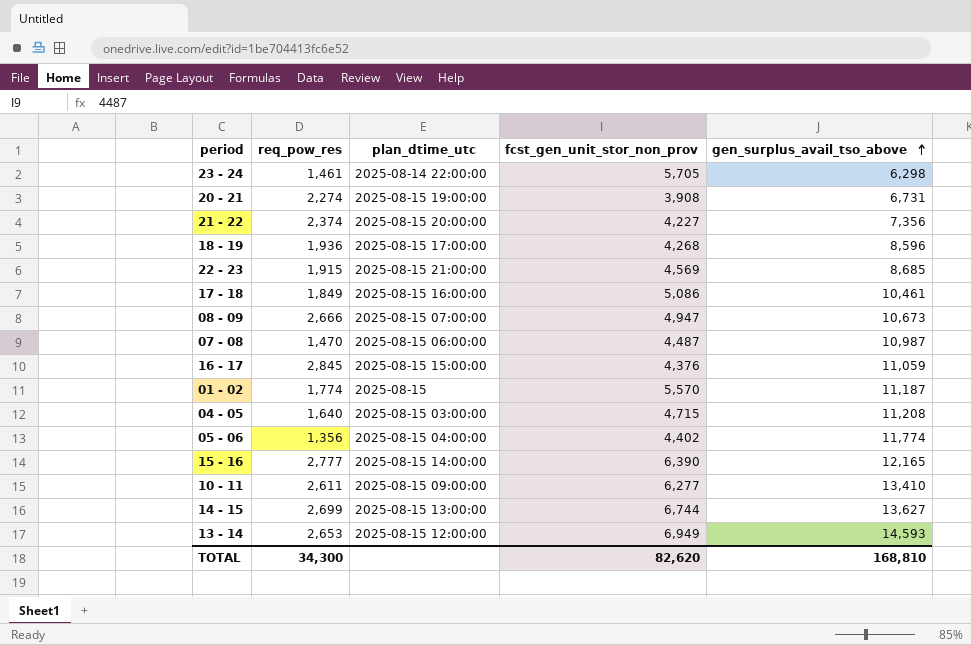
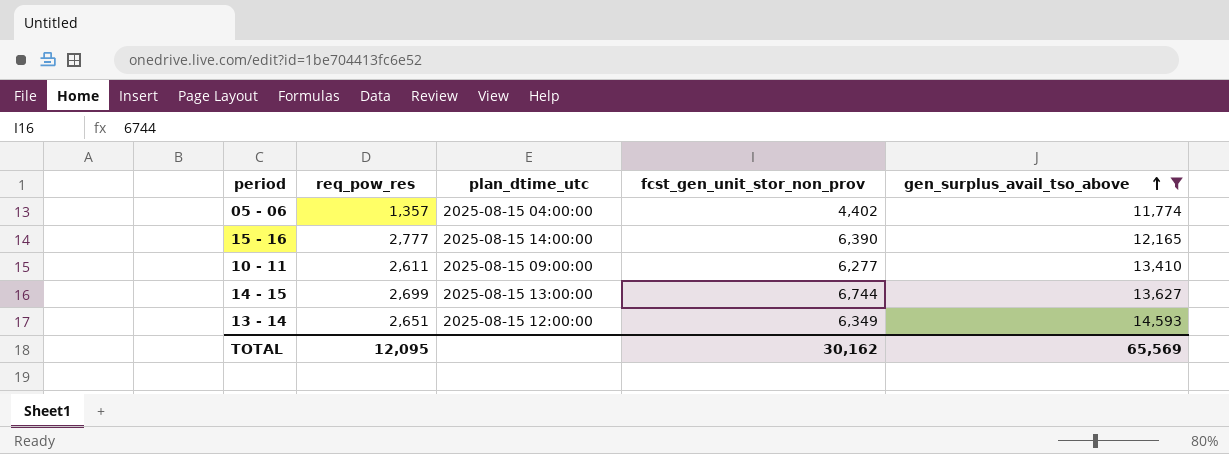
filter: none -> gen_surplus_avail_tso_above >= 11,774
05 - 06 | req_pow_res: 1,356 -> 1,357
13 - 14 | req_pow_res: 2,653 -> 2,651
13 - 14 | fcst_gen_unit_stor_non_prov: 6,949 -> 6,349
TOTAL | req_pow_res: 34,300 -> 12,095
TOTAL | fcst_gen_unit_stor_non_prov: 82,620 -> 30,162
TOTAL | gen_surplus_avail_tso_above: 168,810 -> 65,569

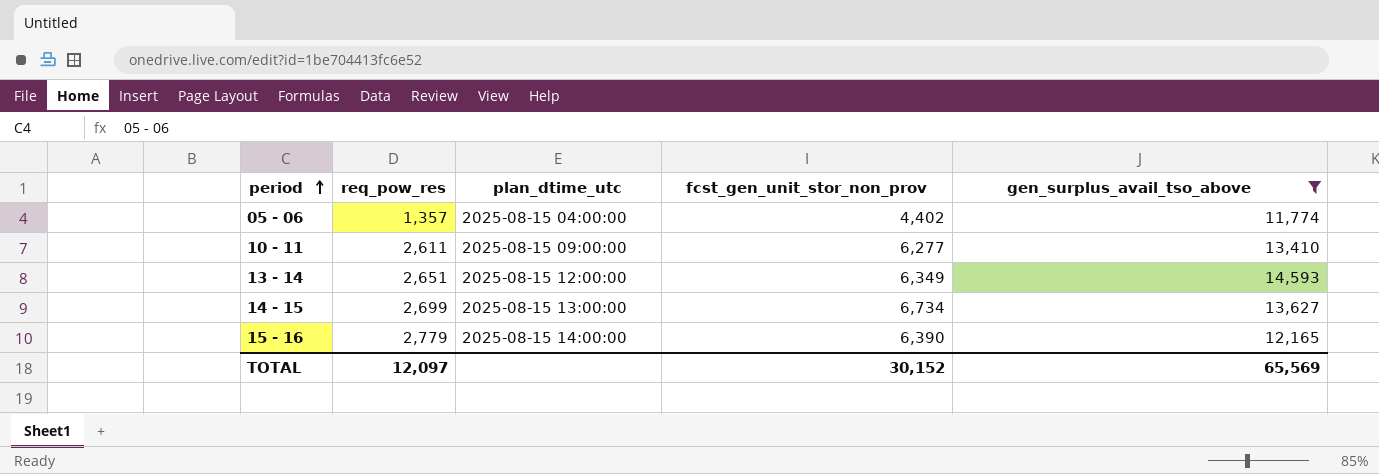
row order: gen_surplus_avail_tso_above ascending -> period ascending
14 - 15 | fcst_gen_unit_stor_non_prov: 6,744 -> 6,734
15 - 16 | req_pow_res: 2,777 -> 2,779
TOTAL | req_pow_res: 12,095 -> 12,097
TOTAL | fcst_gen_unit_stor_non_prov: 30,162 -> 30,152

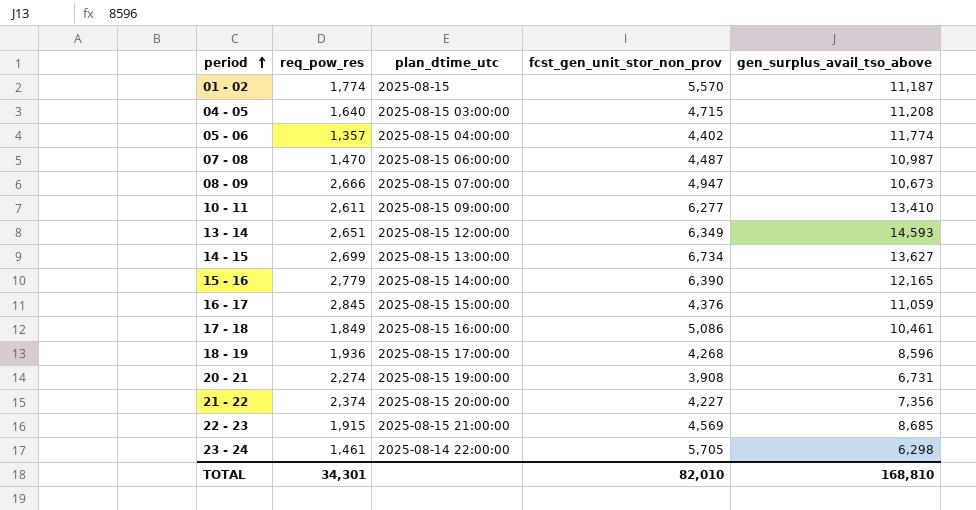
filter: gen_surplus_avail_tso_above >= 11,774 -> none
TOTAL | req_pow_res: 12,097 -> 34,301
TOTAL | fcst_gen_unit_stor_non_prov: 30,152 -> 82,010
TOTAL | gen_surplus_avail_tso_above: 65,569 -> 168,810

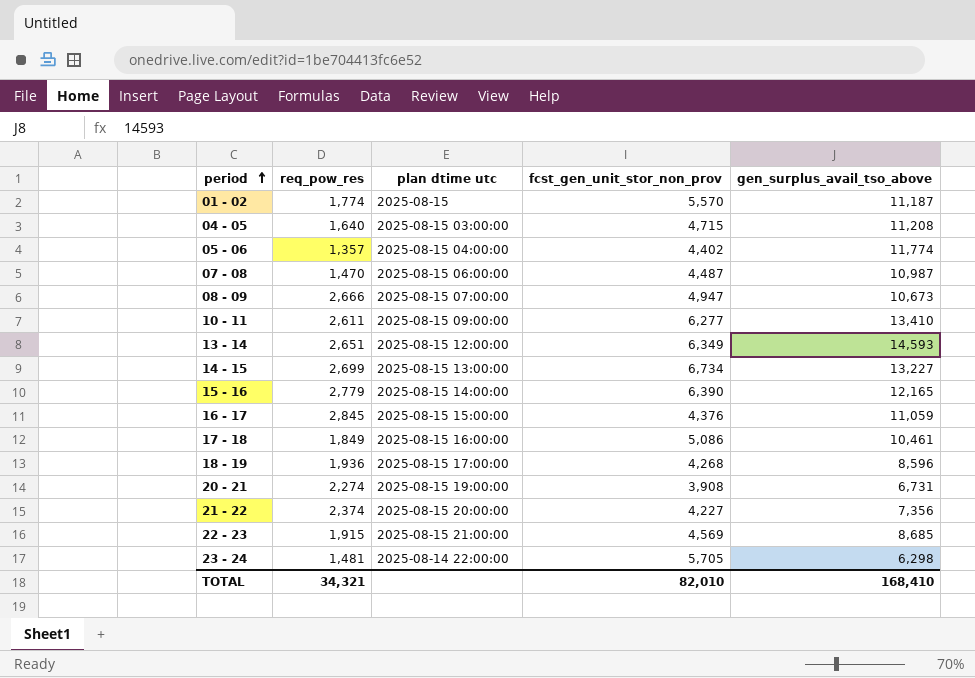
column name: plan_dtime_utc -> plan dtime utc
14 - 15 | gen_surplus_avail_tso_above: 13,627 -> 13,227
23 - 24 | req_pow_res: 1,461 -> 1,481
TOTAL | req_pow_res: 34,301 -> 34,321
TOTAL | gen_surplus_avail_tso_above: 168,810 -> 168,410

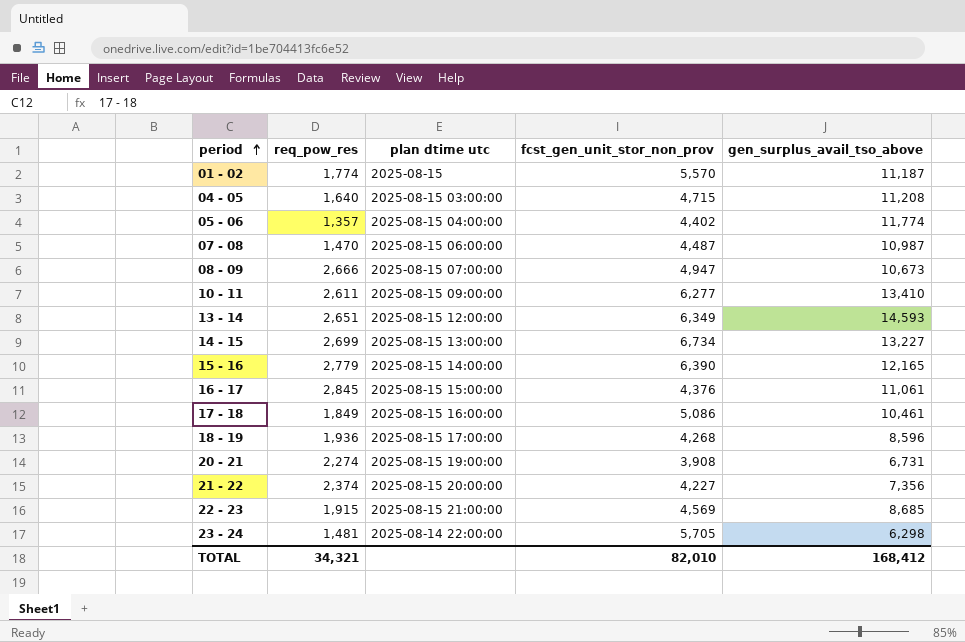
16 - 17 | gen_surplus_avail_tso_above: 11,059 -> 11,061
TOTAL | gen_surplus_avail_tso_above: 168,410 -> 168,412

